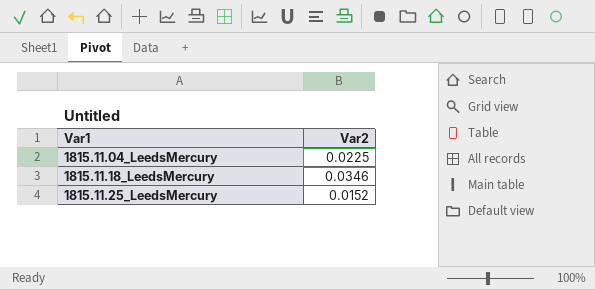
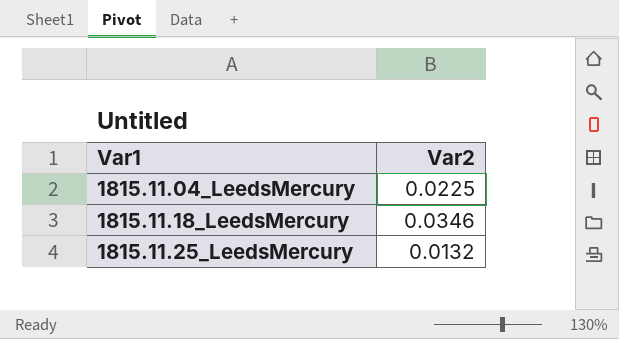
1815.11.25_LeedsMercury | Var2: 0.0152 -> 0.0132

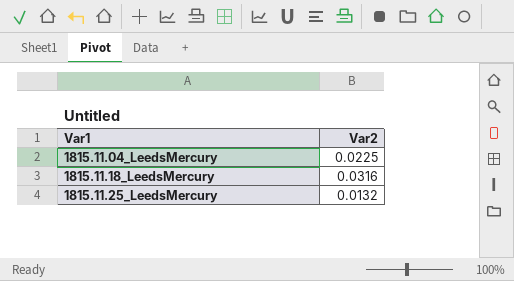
1815.11.18_LeedsMercury | Var2: 0.0346 -> 0.0316

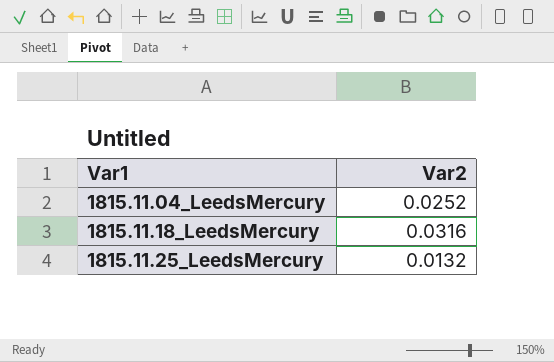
1815.11.04_LeedsMercury | Var2: 0.0225 -> 0.0252

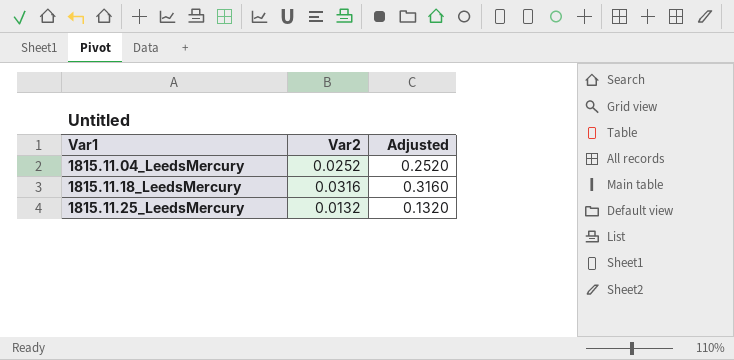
column Adjusted | formula: none -> [Var2] * 10

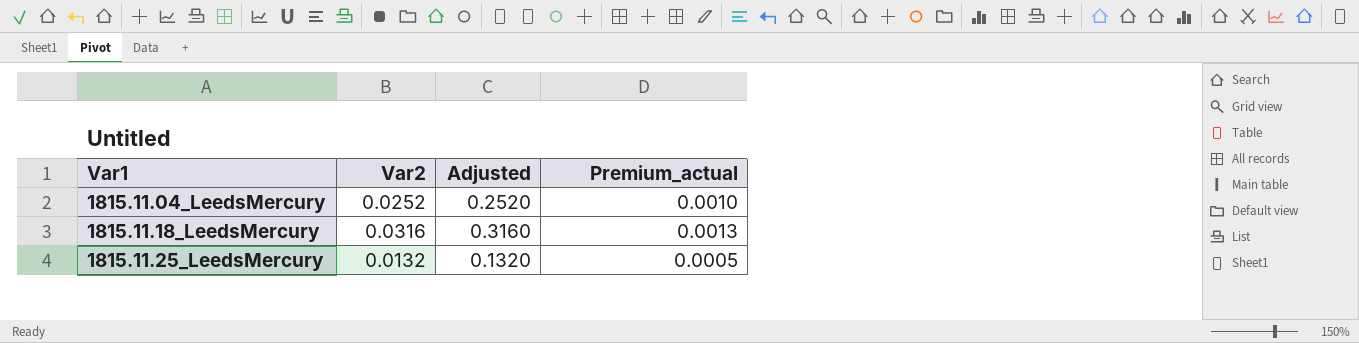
column Premium_actual | formula: none -> [Var2] * 0.04

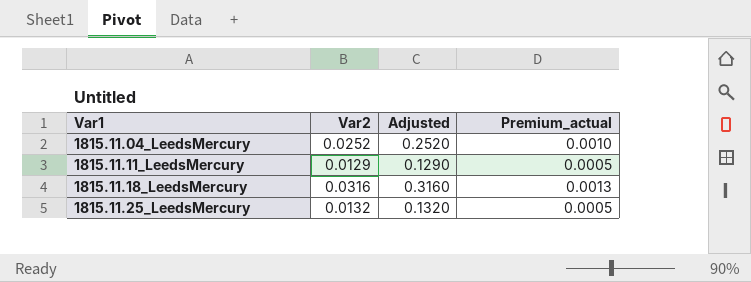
row 1815.11.11_LeedsMercury: none -> 0.0129 | 0.1290 | 0.0005

